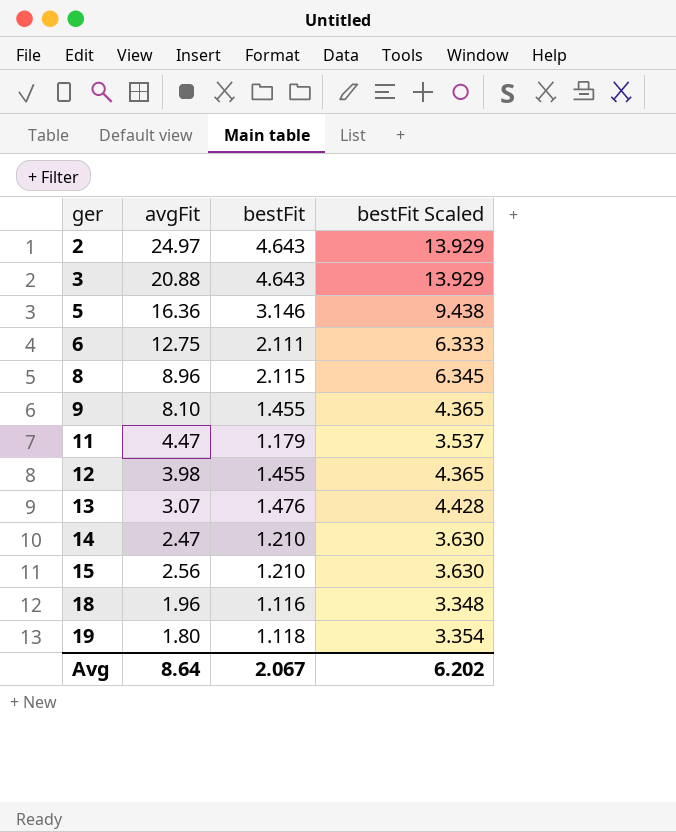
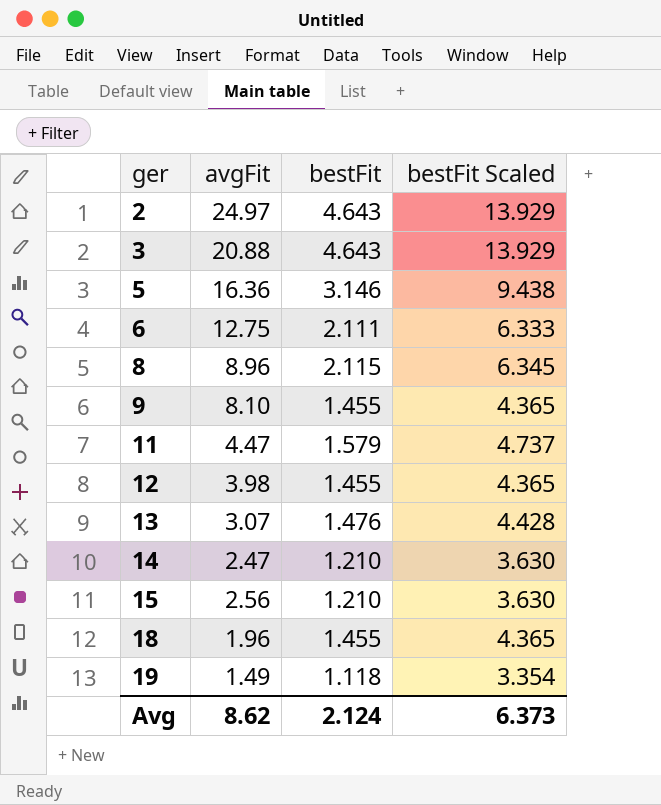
11 | bestFit: 1.179 -> 1.579
11 | bestFit Scaled: 3.537 -> 4.737
18 | bestFit: 1.116 -> 1.455
18 | bestFit Scaled: 3.348 -> 4.365
19 | avgFit: 1.80 -> 1.49
Avg | avgFit: 8.64 -> 8.62
Avg | bestFit: 2.067 -> 2.124
Avg | bestFit Scaled: 6.202 -> 6.373

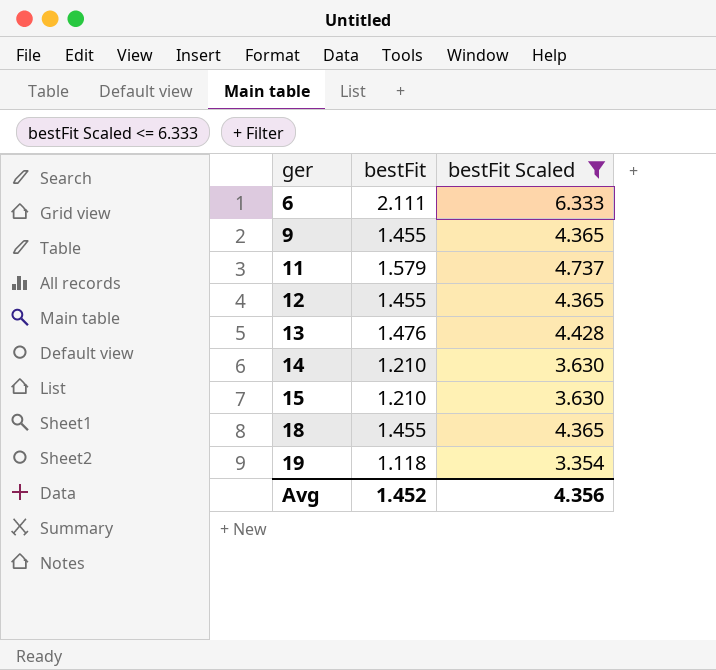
filter: none -> bestFit Scaled <= 6.333
column avgFit | position: 2 -> none
Avg | bestFit: 2.124 -> 1.452
Avg | bestFit Scaled: 6.373 -> 4.356

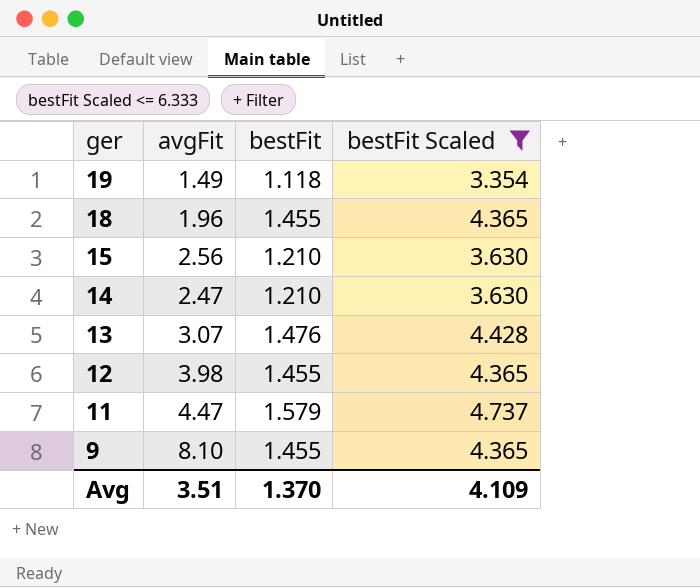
row order: ger ascending -> ger descending
column avgFit | position: none -> 2
row 6: 2.111 | 6.333 -> none
Avg | bestFit: 1.452 -> 1.370
Avg | bestFit Scaled: 4.356 -> 4.109

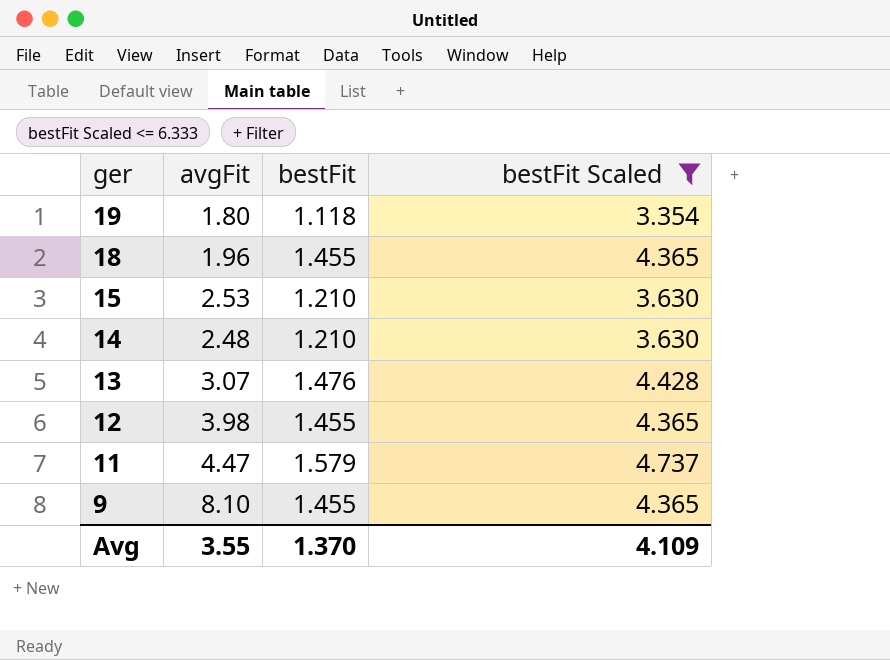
19 | avgFit: 1.49 -> 1.80
15 | avgFit: 2.56 -> 2.53
14 | avgFit: 2.47 -> 2.48
Avg | avgFit: 3.51 -> 3.55

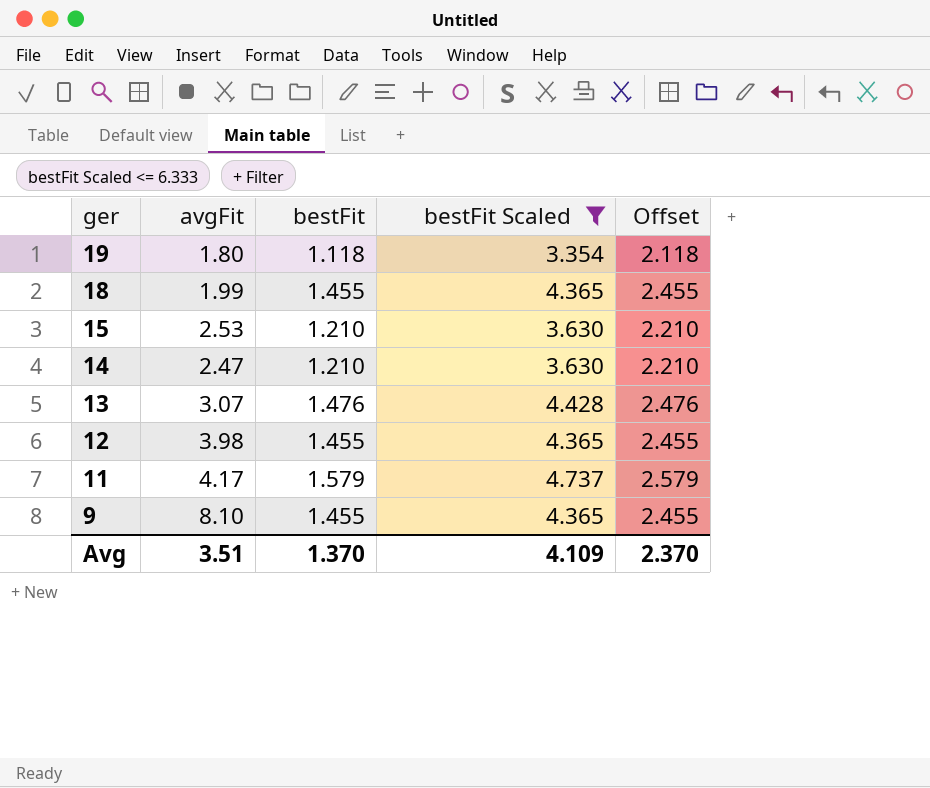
column Offset | formula: none -> [bestFit] + 1
18 | avgFit: 1.96 -> 1.99
14 | avgFit: 2.48 -> 2.47
11 | avgFit: 4.47 -> 4.17
Avg | avgFit: 3.55 -> 3.51

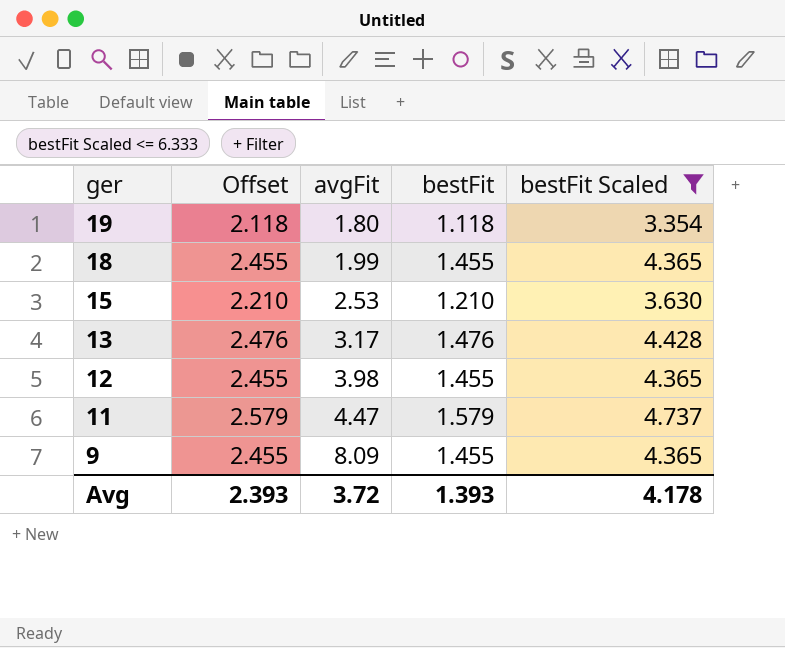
column Offset | position: 5 -> 2
row 14: 2.47 | 1.210 | 3.630 | 2.210 -> none
13 | avgFit: 3.07 -> 3.17
11 | avgFit: 4.17 -> 4.47
9 | avgFit: 8.10 -> 8.09
Avg | Offset: 2.370 -> 2.393
Avg | avgFit: 3.51 -> 3.72
Avg | bestFit: 1.370 -> 1.393
Avg | bestFit Scaled: 4.109 -> 4.178

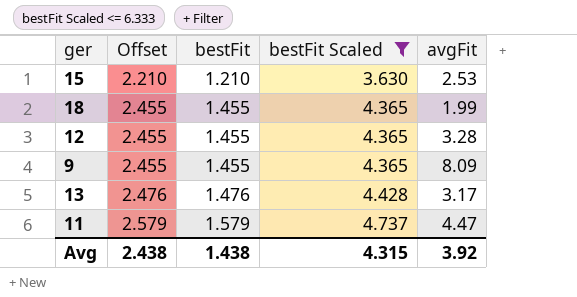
row order: ger descending -> Offset ascending
column avgFit | position: 3 -> 5
row 19: 2.118 | 1.80 | 1.118 | 3.354 -> none
12 | avgFit: 3.98 -> 3.28
Avg | Offset: 2.393 -> 2.438
Avg | bestFit: 1.393 -> 1.438
Avg | bestFit Scaled: 4.178 -> 4.315
Avg | avgFit: 3.72 -> 3.92

